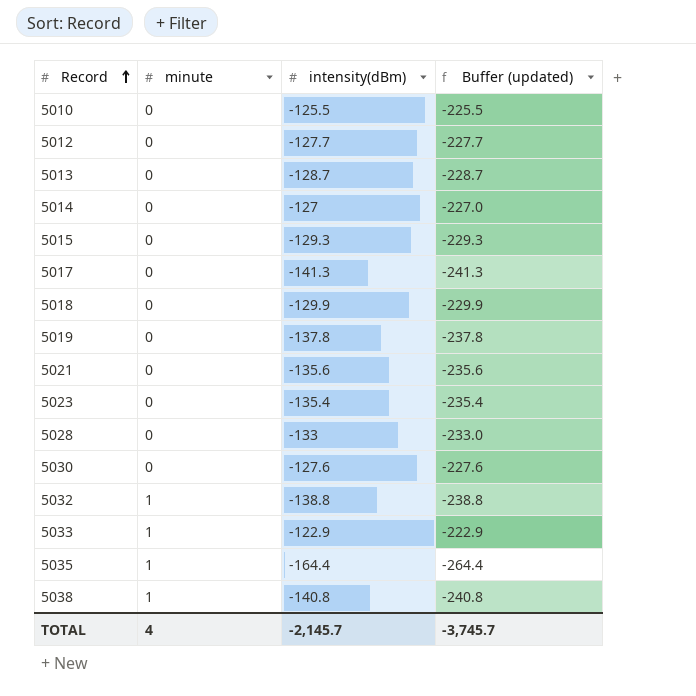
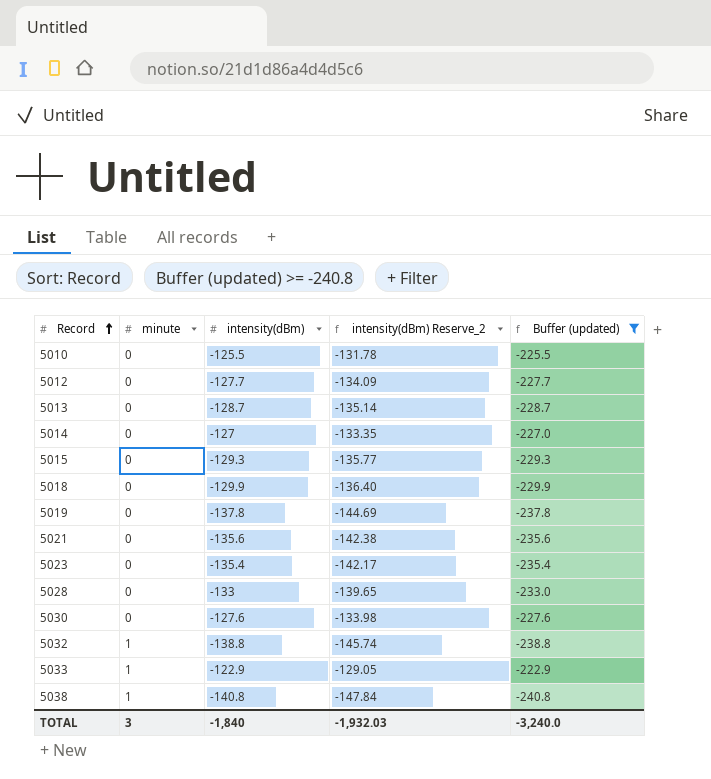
filter: none -> Buffer (updated) >= -240.8
column intensity(dBm) Reserve_2 | formula: none -> [intensity(dBm)] * 1.05
TOTAL | minute: 4 -> 3
TOTAL | intensity(dBm): -2,145.7 -> -1,840
TOTAL | Buffer (updated): -3,745.7 -> -3,240.0

